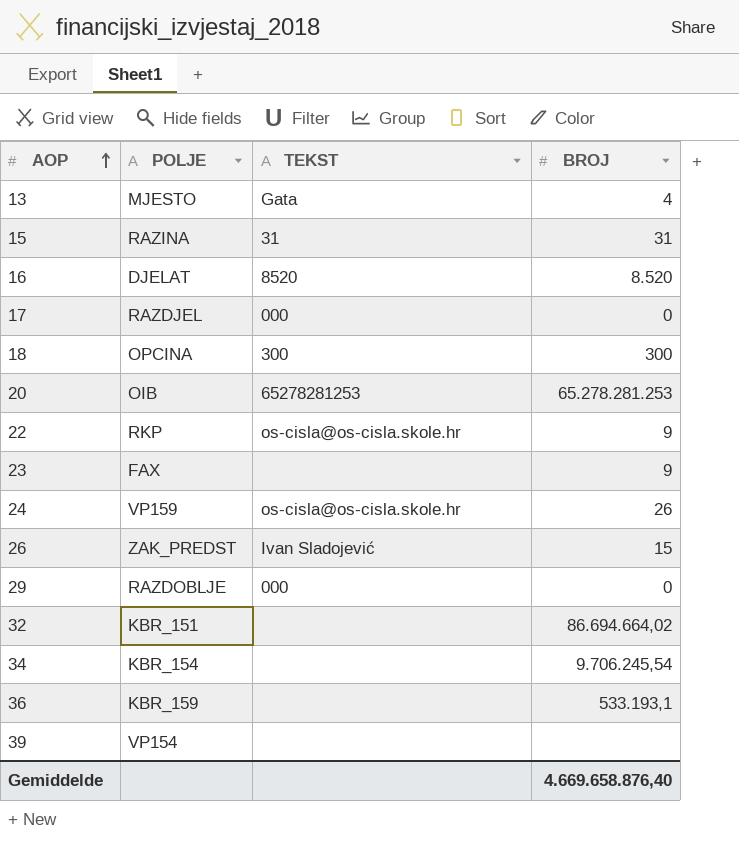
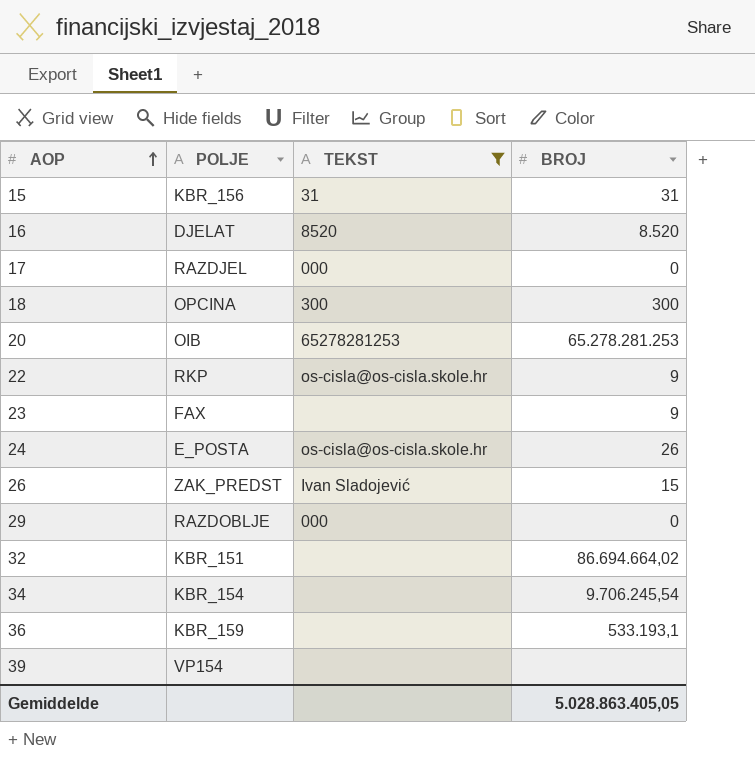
filter: none -> TEKST != Gata
15 | POLJE: RAZINA -> KBR_156
24 | POLJE: VP159 -> E_POSTA
Gemiddelde | BROJ: 4.669.658.876,40 -> 5.028.863.405,05

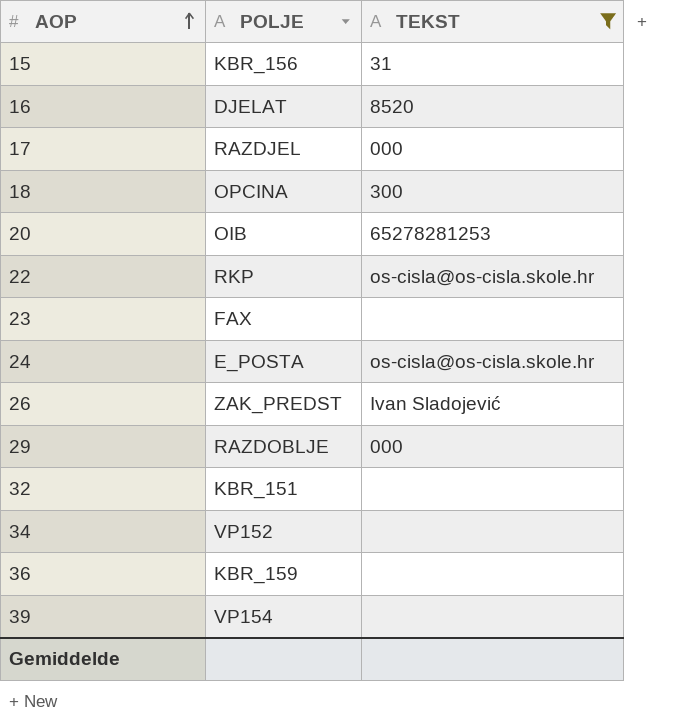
column BROJ | position: 4 -> none
34 | POLJE: KBR_154 -> VP152

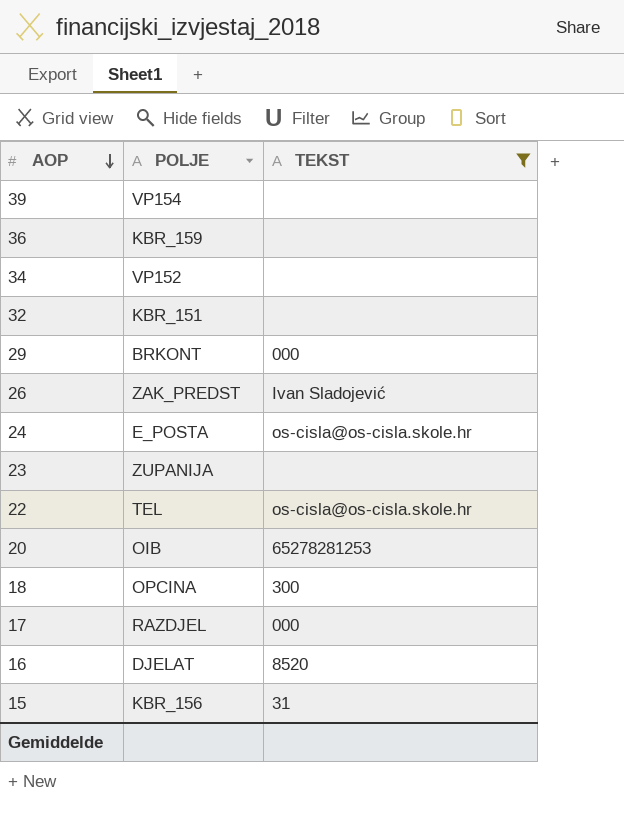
row order: AOP ascending -> AOP descending
29 | POLJE: RAZDOBLJE -> BRKONT
23 | POLJE: FAX -> ZUPANIJA
22 | POLJE: RKP -> TEL

